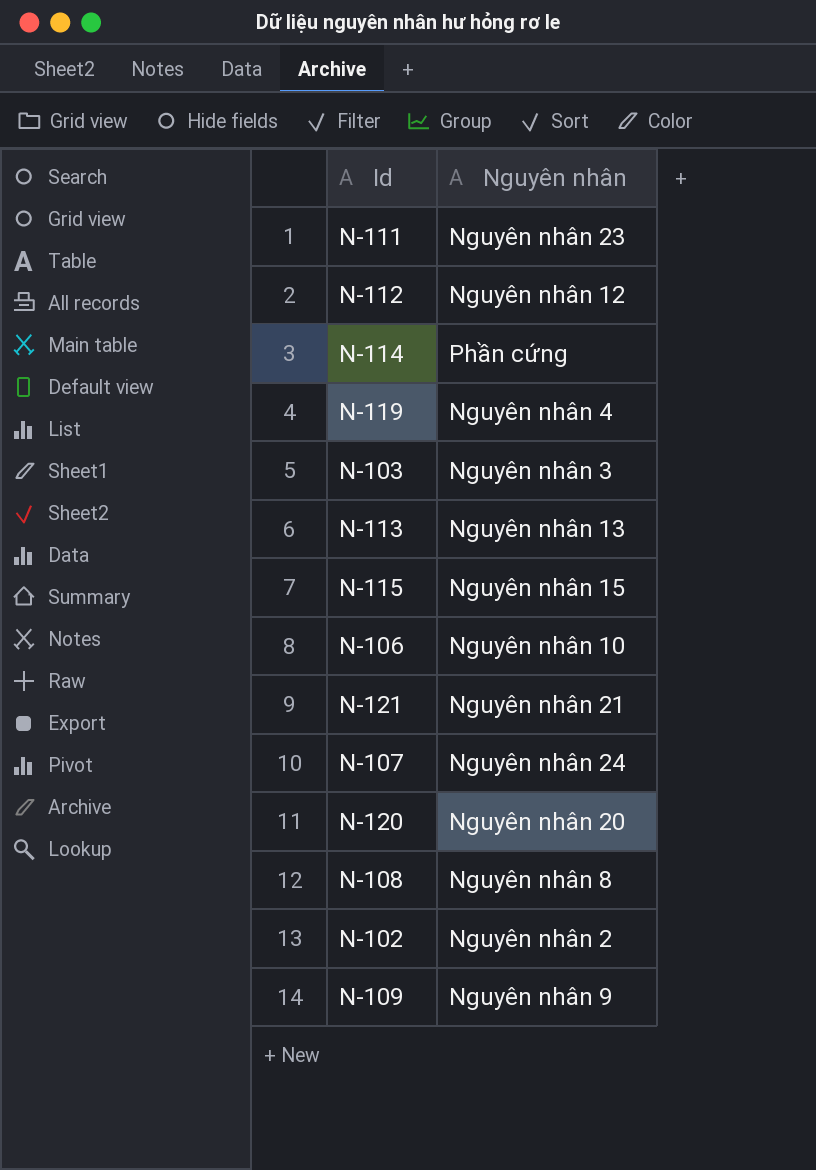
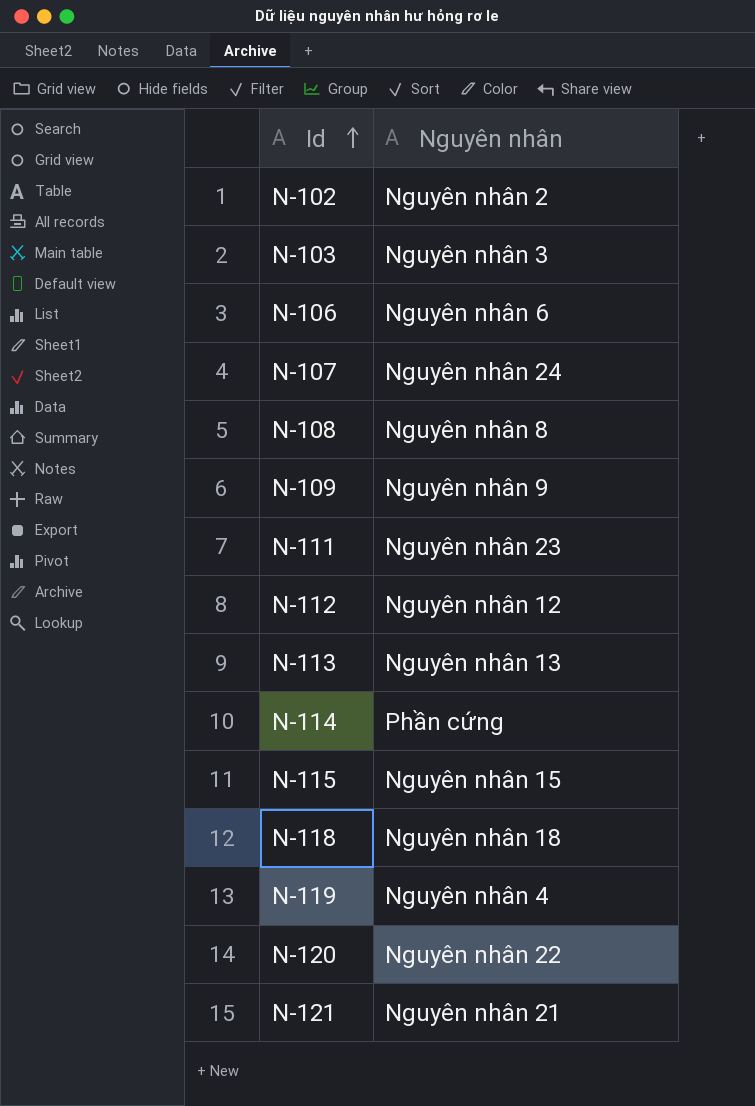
row order: none -> Id ascending
N-106 | Nguyên nhân: Nguyên nhân 10 -> Nguyên nhân 6
row N-118: none -> Nguyên nhân 18
N-120 | Nguyên nhân: Nguyên nhân 20 -> Nguyên nhân 22

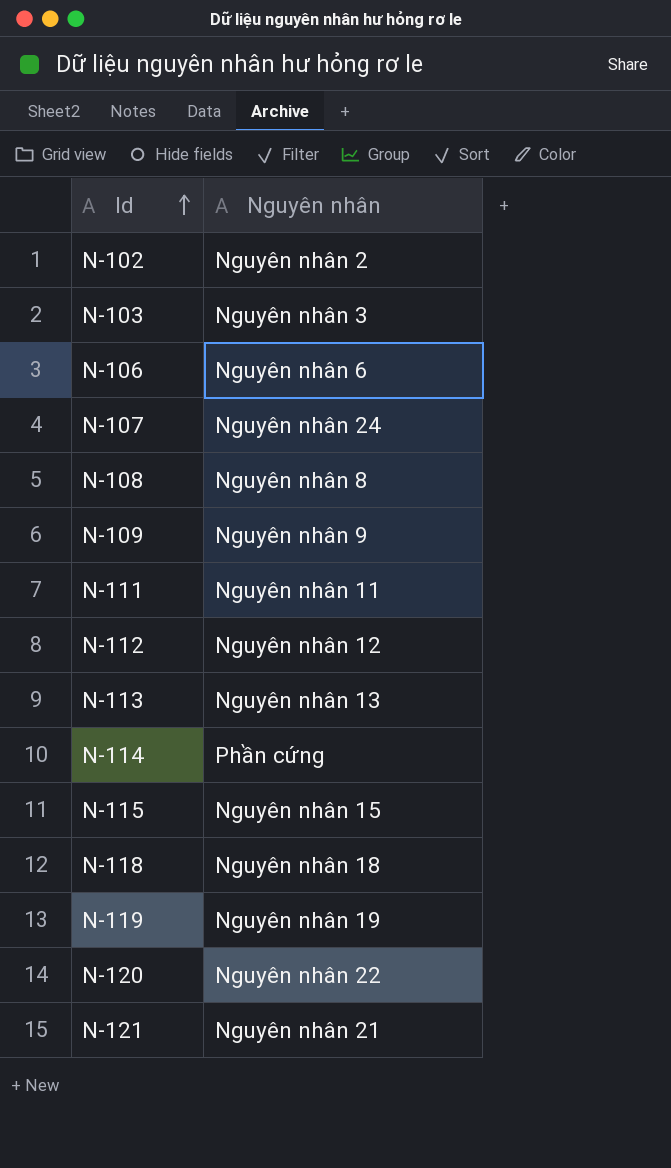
N-111 | Nguyên nhân: Nguyên nhân 23 -> Nguyên nhân 11
N-119 | Nguyên nhân: Nguyên nhân 4 -> Nguyên nhân 19

